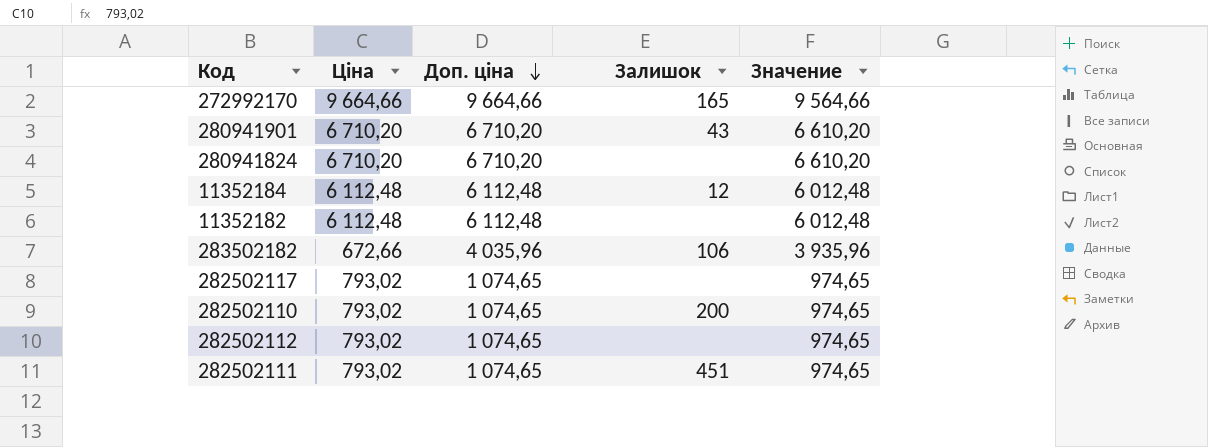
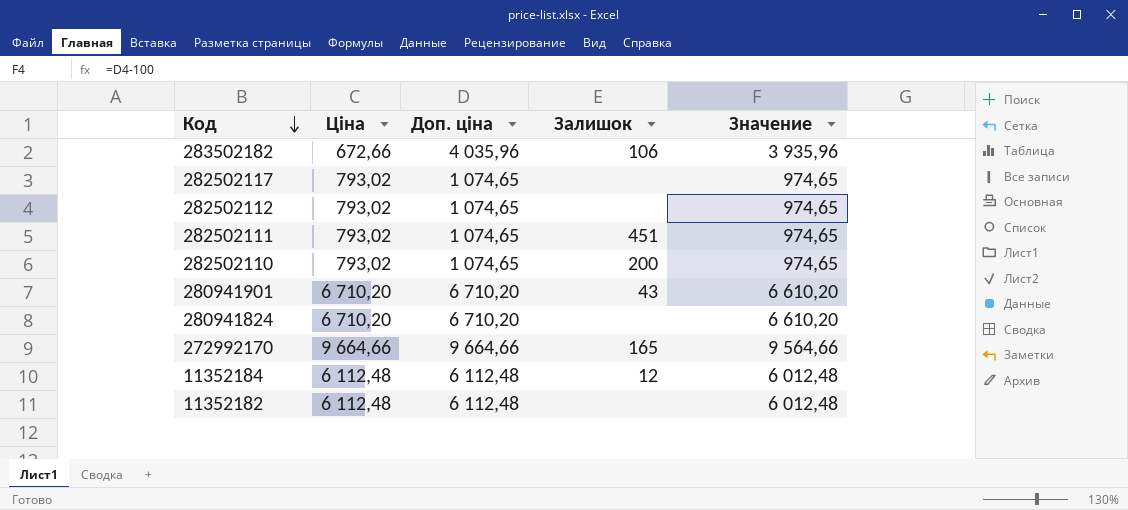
row order: Доп. ціна descending -> Код descending

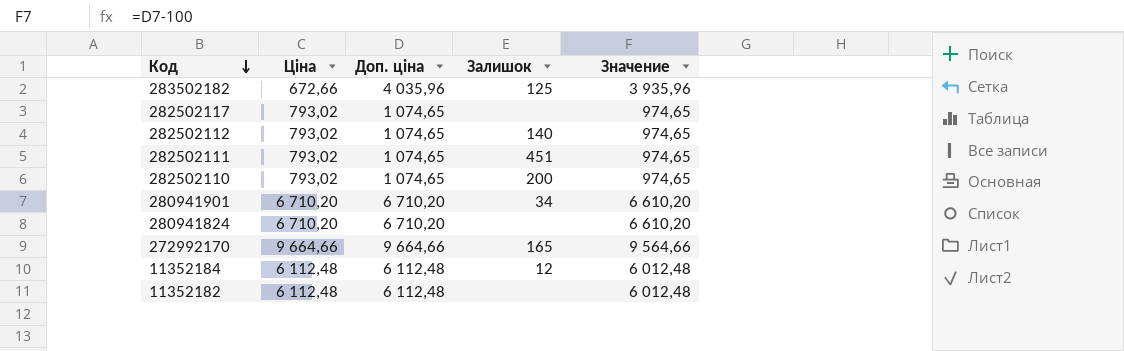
283502182 | Залишок: 106 -> 125
282502112 | Залишок: none -> 140
280941901 | Залишок: 43 -> 34

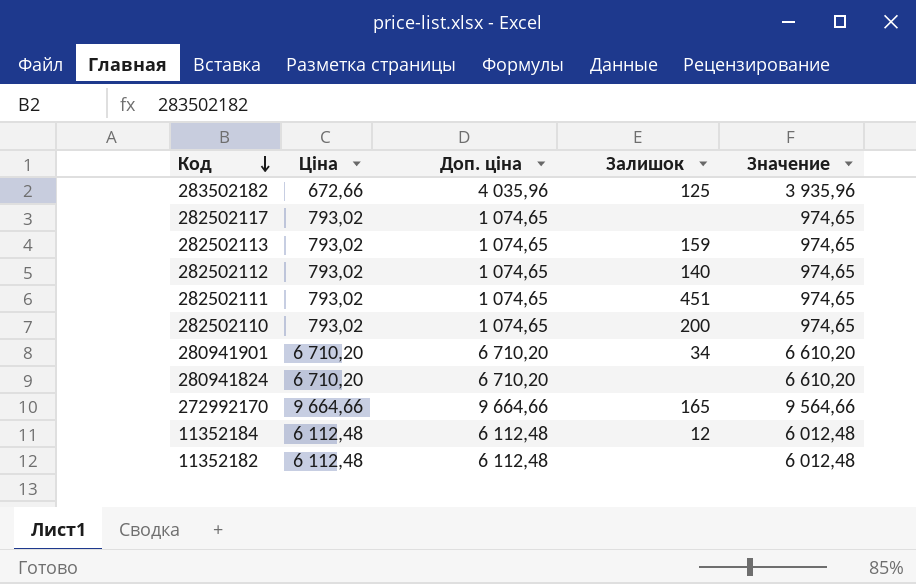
row 282502113: none -> 793,02 | 1 074,65 | 159 | 974,65

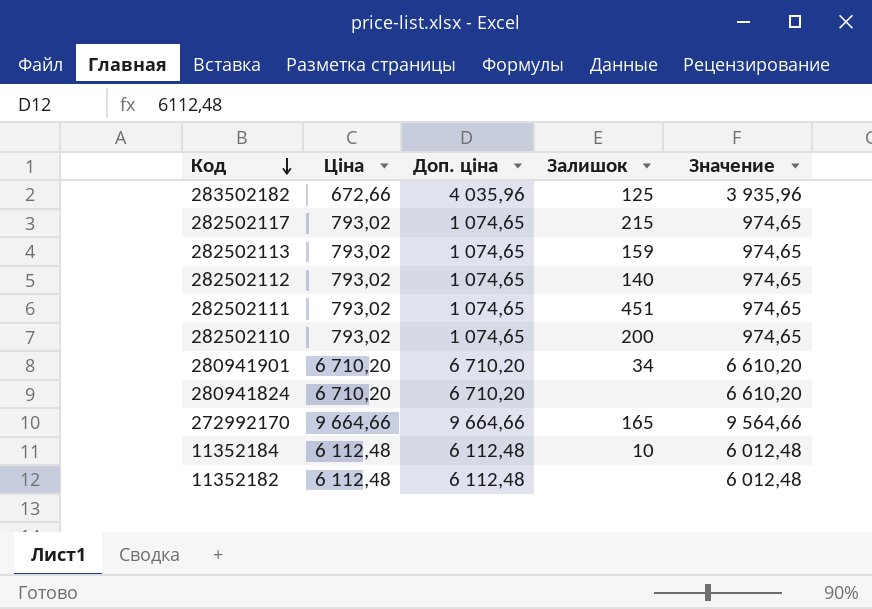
282502117 | Залишок: none -> 215
11352184 | Залишок: 12 -> 10

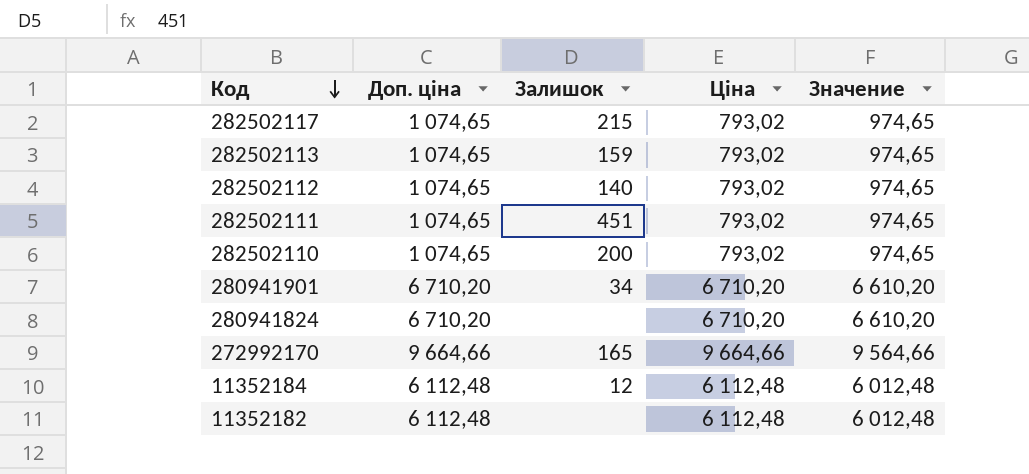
column Ціна | position: 2 -> 4
row 283502182: 672,66 | 4 035,96 | 125 | 3 935,96 -> none
11352184 | Залишок: 10 -> 12

